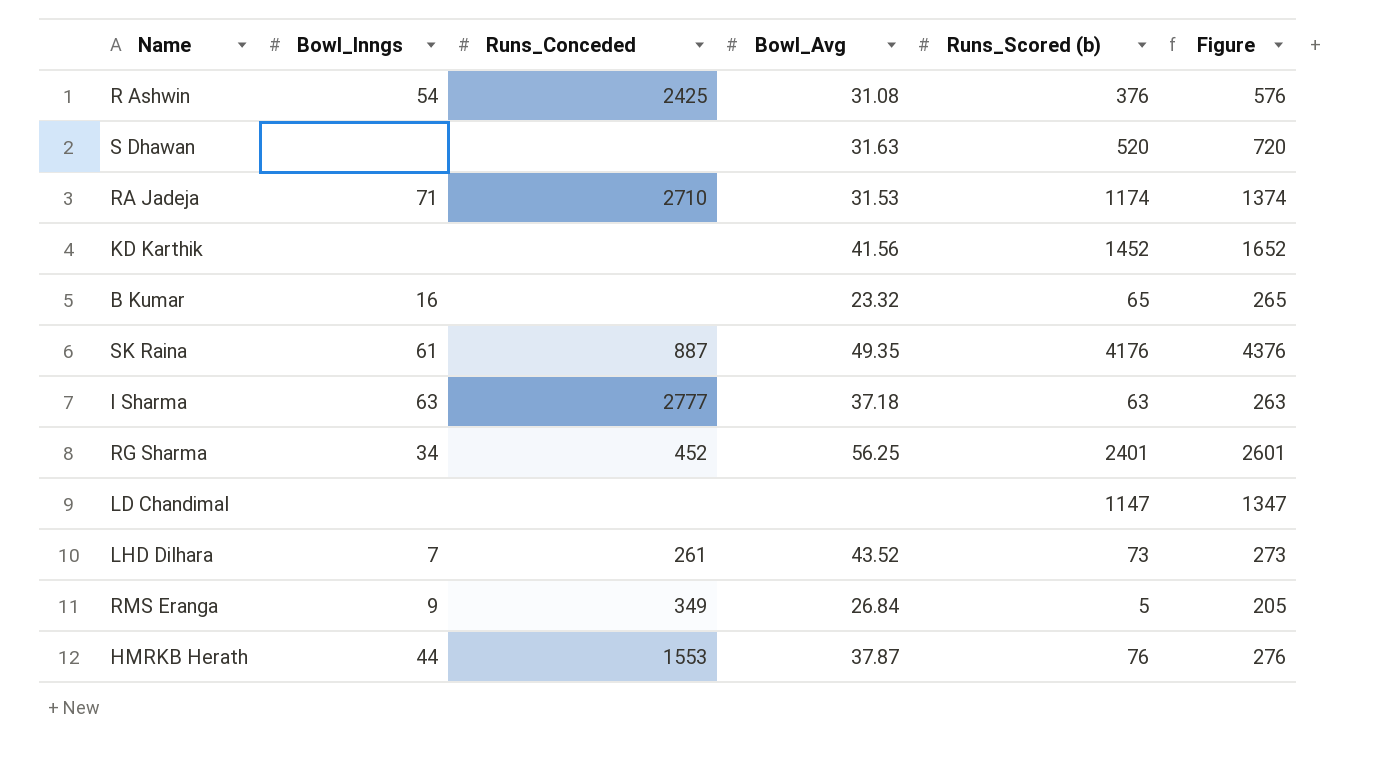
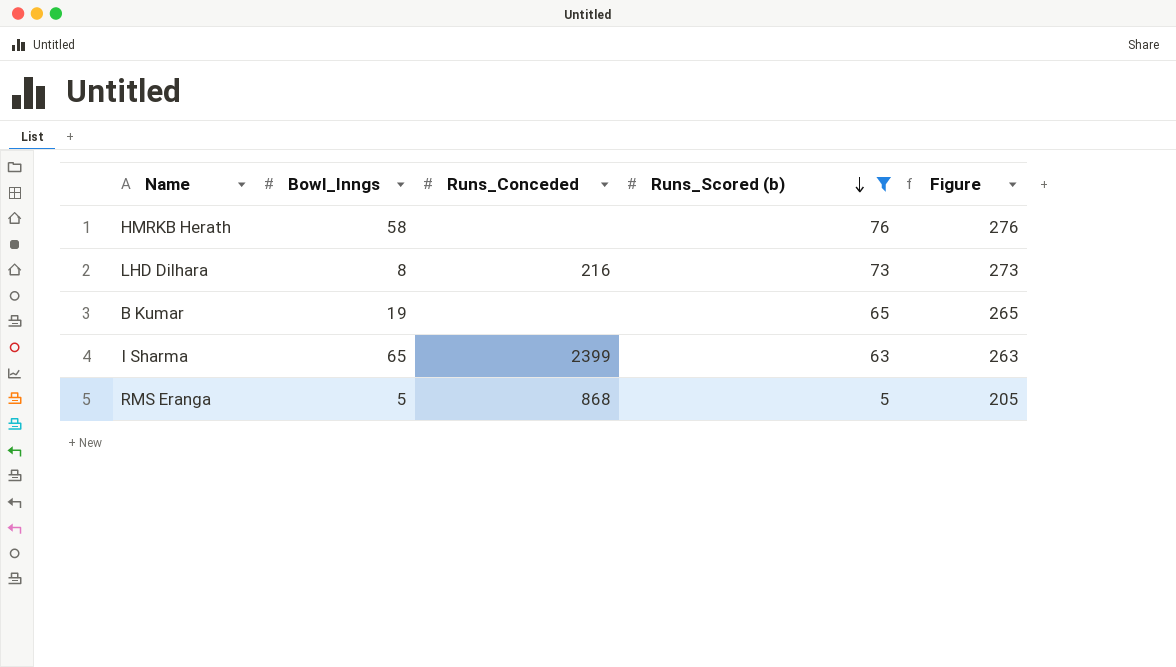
filter: none -> Runs_Scored (b) <= 76
row order: none -> Runs_Scored (b) descending
column Bowl_Avg | position: 4 -> none
HMRKB Herath | Bowl_Inngs: 44 -> 58
HMRKB Herath | Runs_Conceded: 1553 -> none
LHD Dilhara | Bowl_Inngs: 7 -> 8
LHD Dilhara | Runs_Conceded: 261 -> 216
B Kumar | Bowl_Inngs: 16 -> 19
I Sharma | Bowl_Inngs: 63 -> 65
I Sharma | Runs_Conceded: 2777 -> 2399
RMS Eranga | Bowl_Inngs: 9 -> 5
RMS Eranga | Runs_Conceded: 349 -> 868

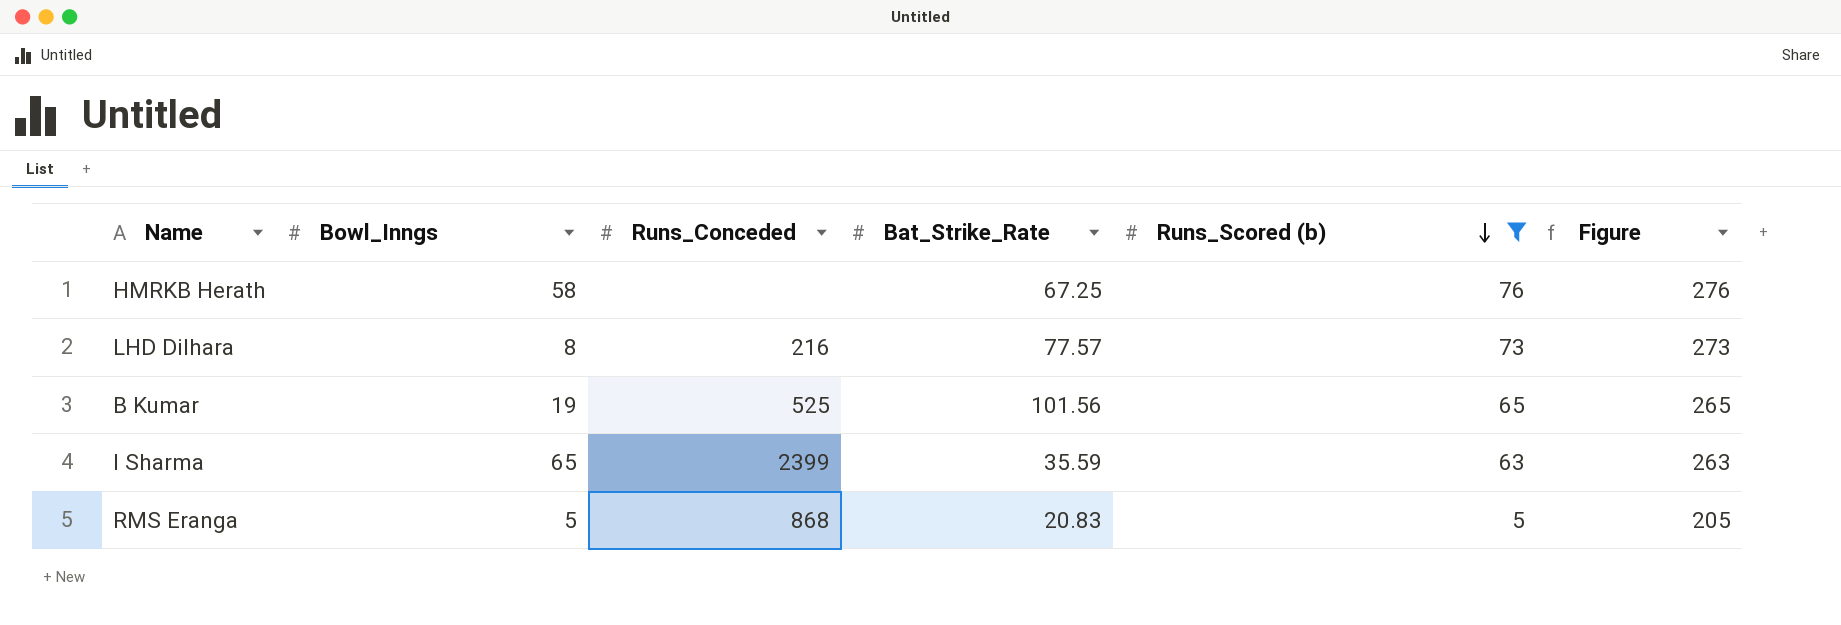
column Bat_Strike_Rate | position: none -> 4
B Kumar | Runs_Conceded: none -> 525

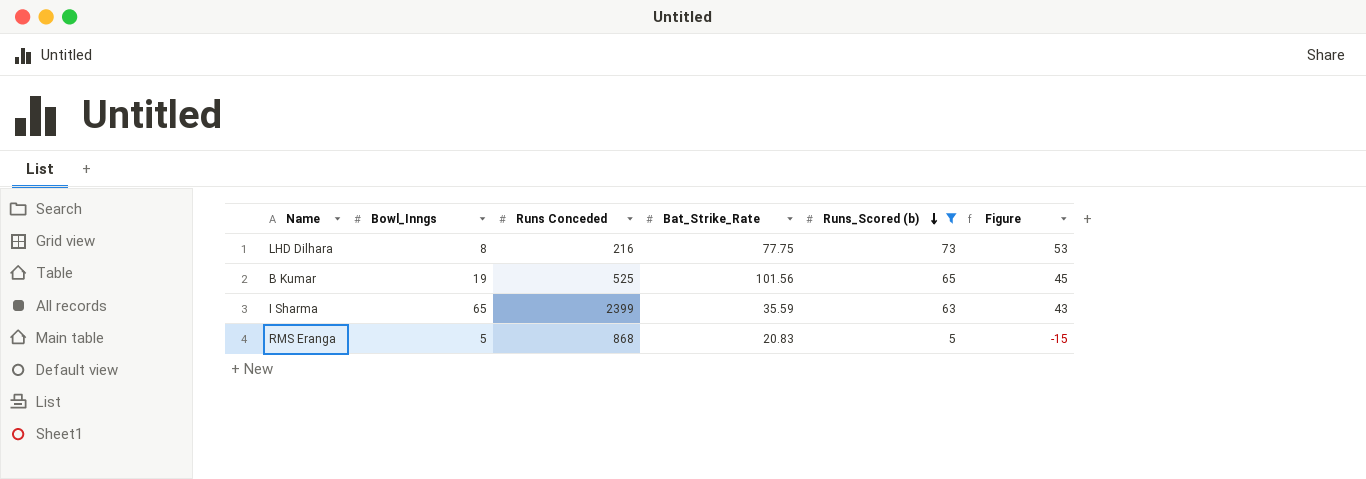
column name: Runs_Conceded -> Runs Conceded
column Figure | formula: [Runs_Scored (b)] + 200 -> [Runs_Scored (b)] - 20
row HMRKB Herath: 58 | none | 67.25 | 76 | 276 -> none
LHD Dilhara | Bat_Strike_Rate: 77.57 -> 77.75

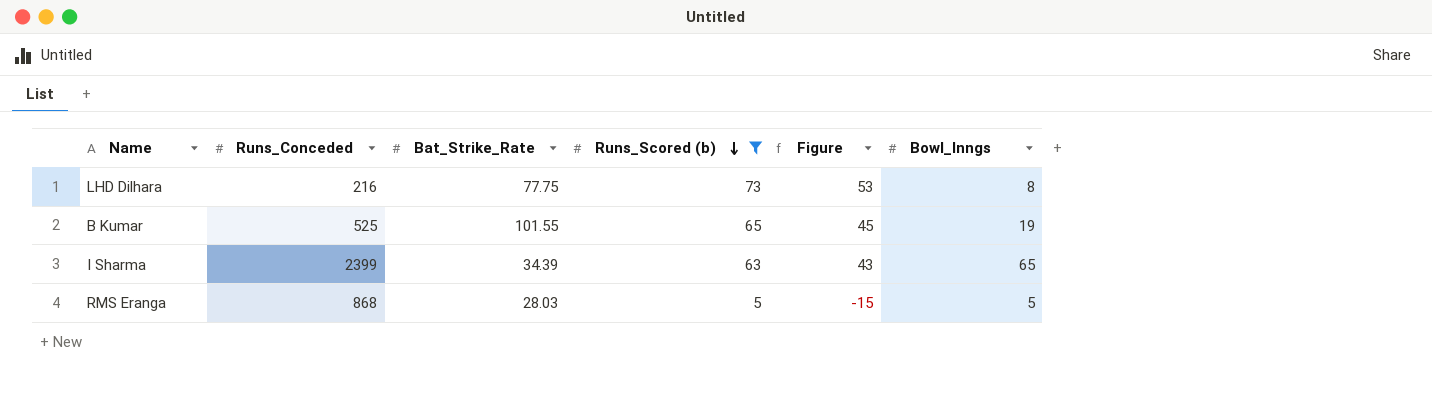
column name: Runs Conceded -> Runs_Conceded
column Bowl_Inngs | position: 2 -> 6
B Kumar | Bat_Strike_Rate: 101.56 -> 101.55
I Sharma | Bat_Strike_Rate: 35.59 -> 34.39
RMS Eranga | Bat_Strike_Rate: 20.83 -> 28.03

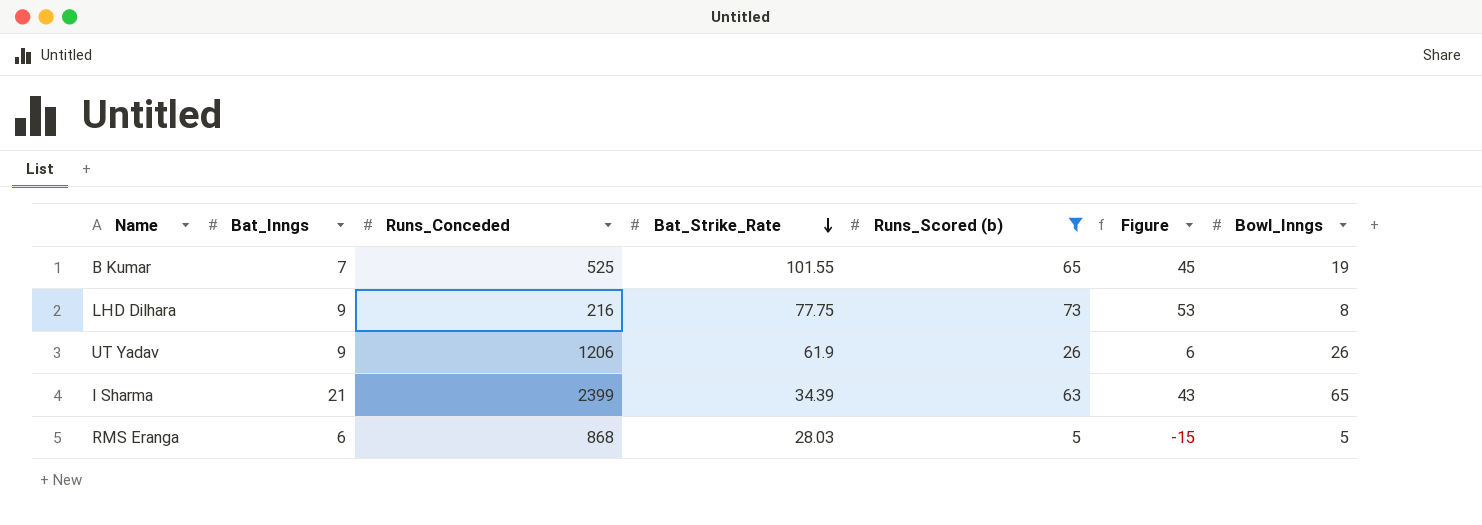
row order: Runs_Scored (b) descending -> Bat_Strike_Rate descending
column Bat_Inngs | position: none -> 2
row UT Yadav: none -> 9 | 1206 | 61.9 | 26 | 6 | 26

